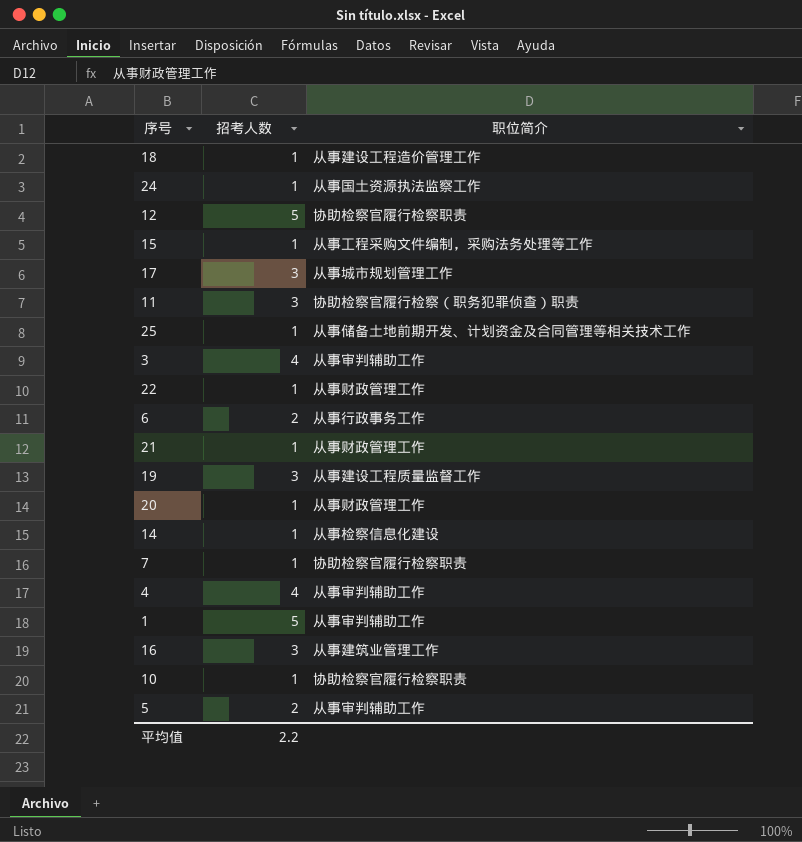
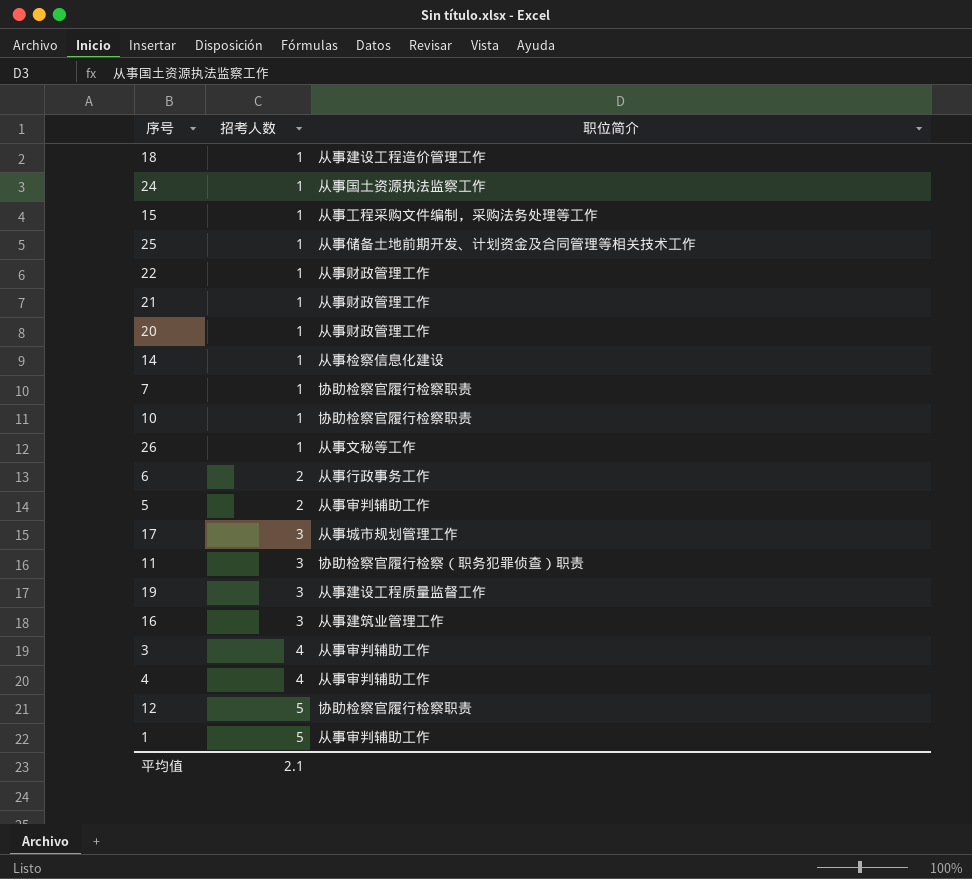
row order: none -> 招考人数 ascending
row 26: none -> 1 | 从事文秘等工作
平均值 | 招考人数: 2.2 -> 2.1

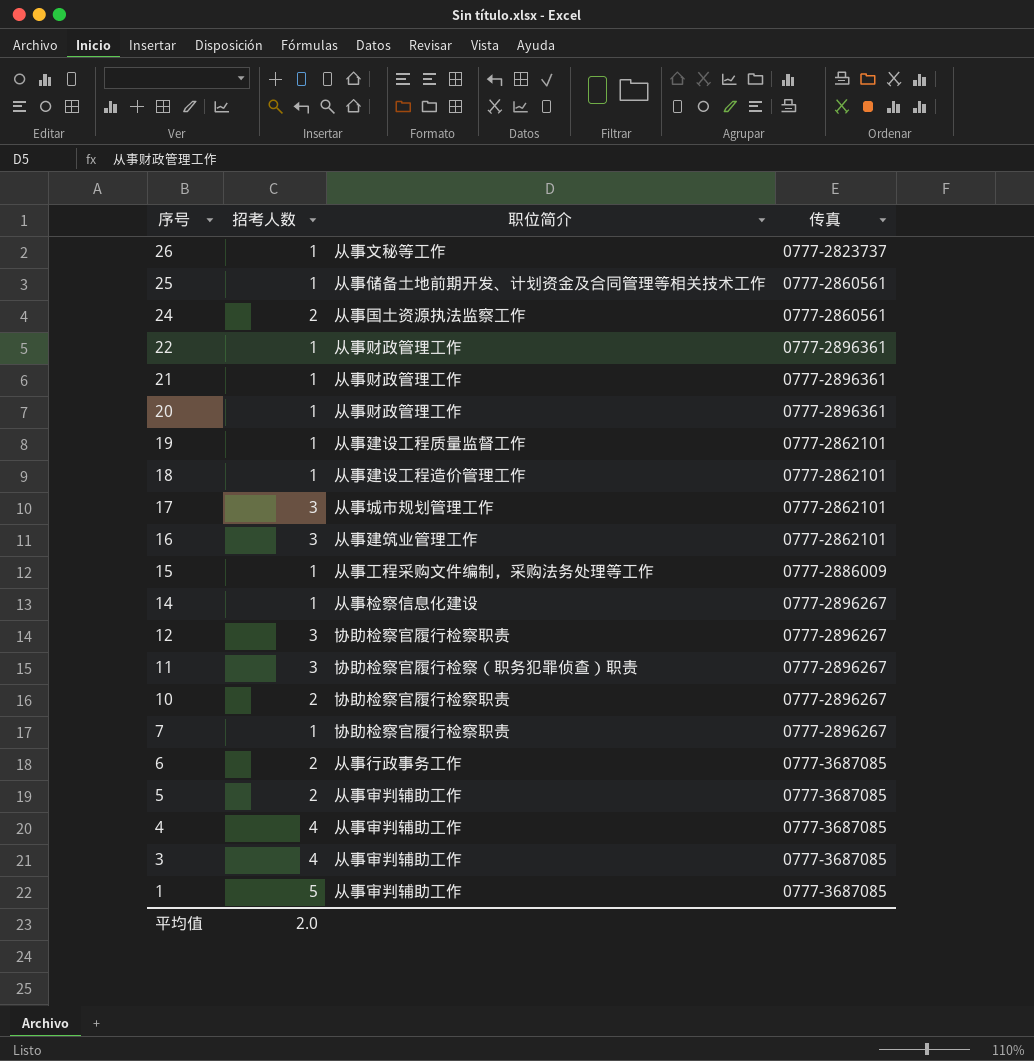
row order: 招考人数 ascending -> 序号 descending
column 传真 | position: none -> 4
24 | 招考人数: 1 -> 2
19 | 招考人数: 3 -> 1
12 | 招考人数: 5 -> 3
10 | 招考人数: 1 -> 2
平均值 | 招考人数: 2.1 -> 2.0

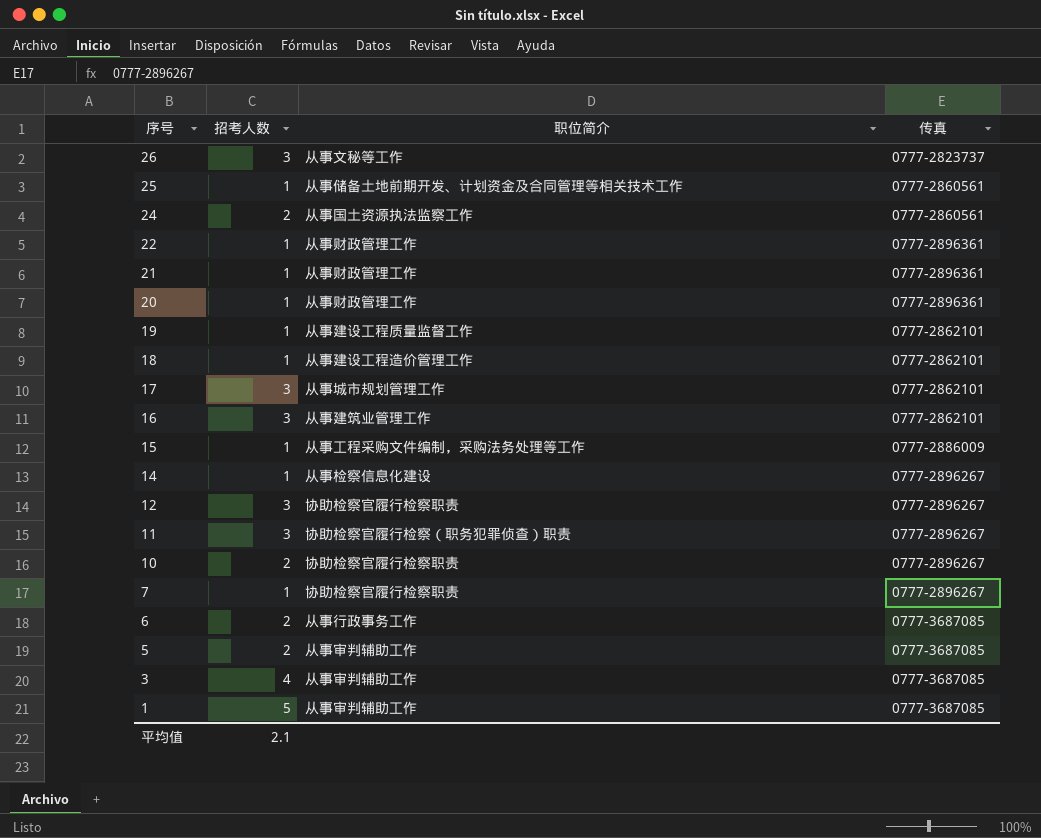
row 4: 4 | 从事审判辅助工作 | 0777-3687085 -> none
26 | 招考人数: 1 -> 3
平均值 | 招考人数: 2.0 -> 2.1

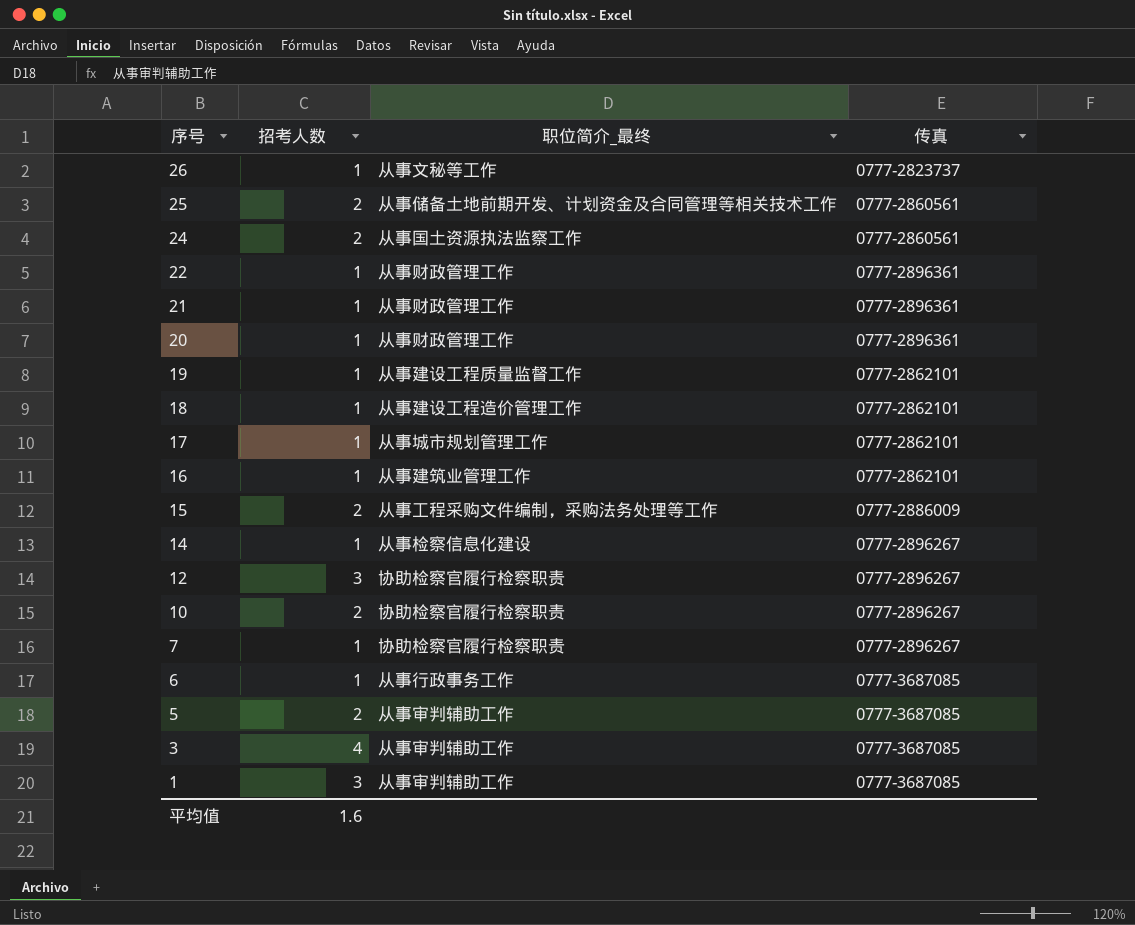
column name: 职位简介 -> 职位简介_最终
row 11: 3 | 协助检察官履行检察（职务犯罪侦查）职责 | 0777-2896267 -> none
26 | 招考人数: 3 -> 1
25 | 招考人数: 1 -> 2
17 | 招考人数: 3 -> 1
16 | 招考人数: 3 -> 1
15 | 招考人数: 1 -> 2
6 | 招考人数: 2 -> 1
1 | 招考人数: 5 -> 3
平均值 | 招考人数: 2.1 -> 1.6

